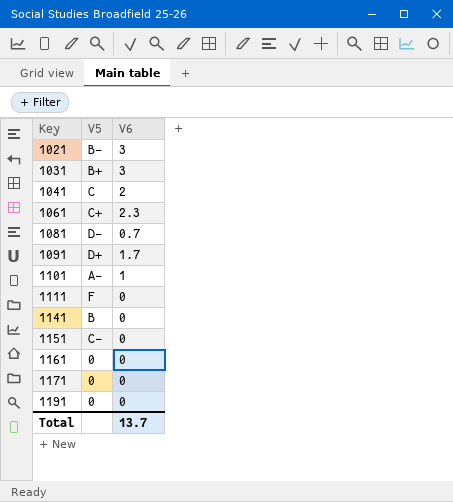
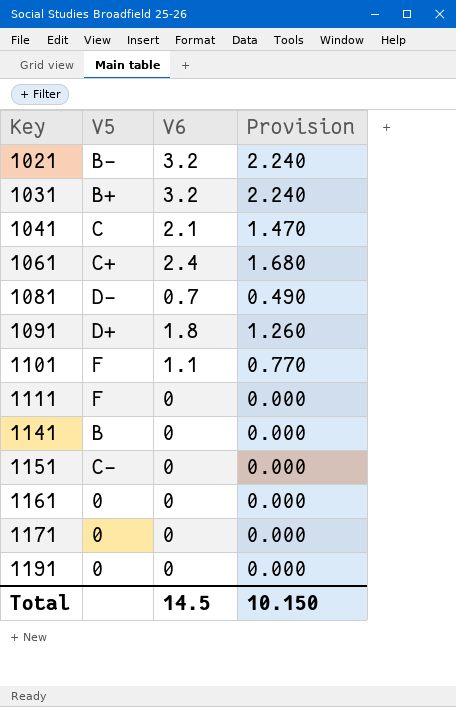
column Provision | formula: none -> [V6] * 0.7
1021 | V6: 3 -> 3.2
1031 | V6: 3 -> 3.2
1041 | V6: 2 -> 2.1
1061 | V6: 2.3 -> 2.4
1091 | V6: 1.7 -> 1.8
1101 | V5: A- -> F
1101 | V6: 1 -> 1.1
Total | V6: 13.7 -> 14.5

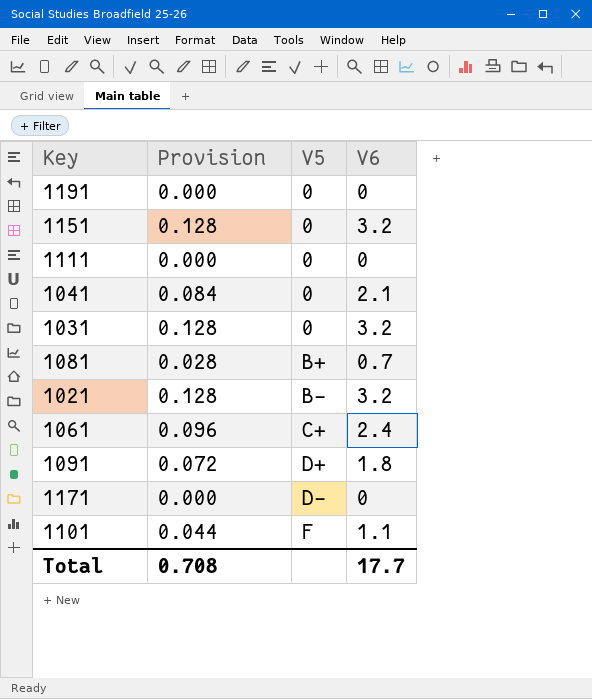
row order: Key ascending -> V5 ascending
column Provision | formula: [V6] * 0.7 -> [V6] * 0.04
column Provision | position: 4 -> 2
row 1141: B | 0 | 0.000 -> none
row 1161: 0 | 0 | 0.000 -> none
1151 | V5: C- -> 0
1151 | V6: 0 -> 3.2
1111 | V5: F -> 0
1041 | V5: C -> 0
1031 | V5: B+ -> 0
1081 | V5: D- -> B+
1171 | V5: 0 -> D-
Total | Provision: 10.150 -> 0.708
Total | V6: 14.5 -> 17.7

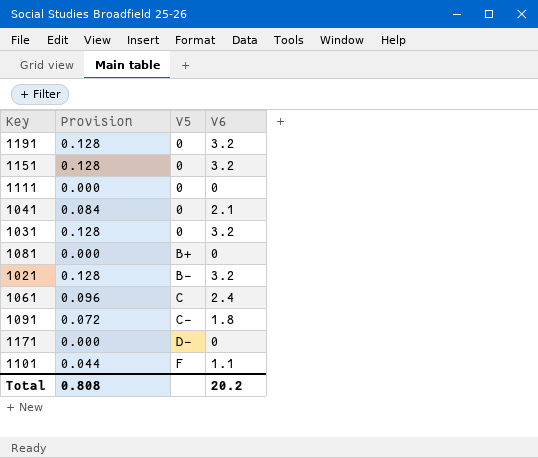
1191 | Provision: 0.000 -> 0.128
1191 | V6: 0 -> 3.2
1081 | Provision: 0.028 -> 0.000
1081 | V6: 0.7 -> 0
1061 | V5: C+ -> C
1091 | V5: D+ -> C-
Total | Provision: 0.708 -> 0.808
Total | V6: 17.7 -> 20.2

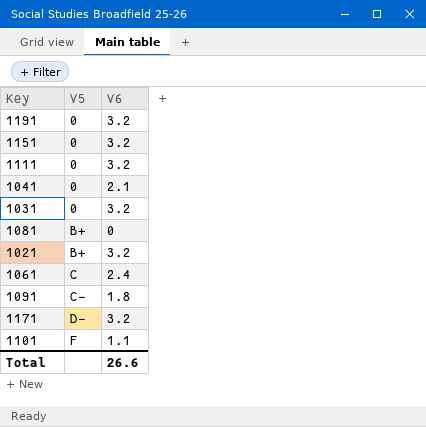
column Provision | formula: [V6] * 0.04 -> none
1111 | V6: 0 -> 3.2
1021 | V5: B- -> B+
1171 | V6: 0 -> 3.2
Total | V6: 20.2 -> 26.6

